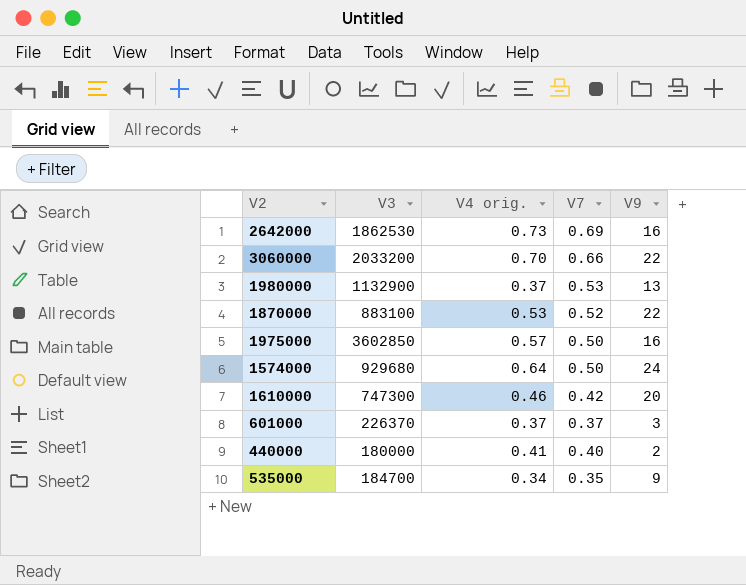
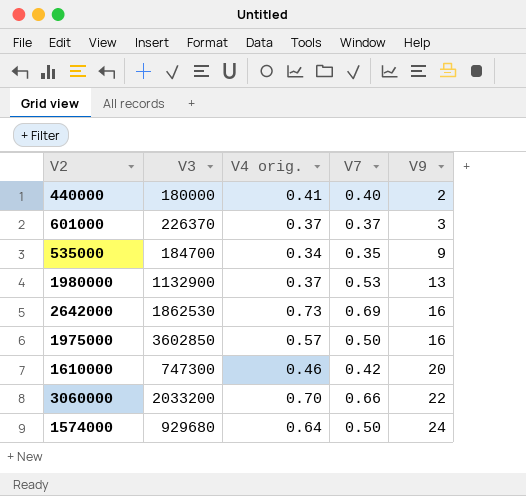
row order: none -> V9 ascending
row 1870000: 883100 | 0.53 | 0.52 | 22 -> none

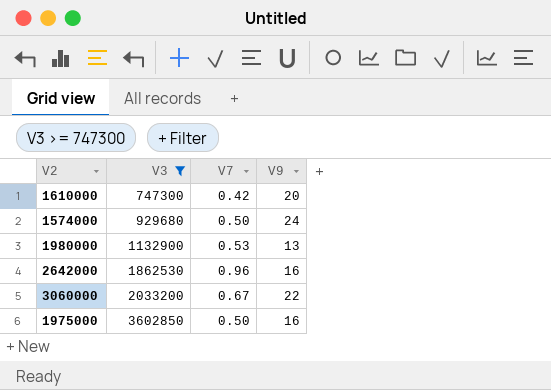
filter: none -> V3 >= 747300
row order: V9 ascending -> V3 ascending
column V4 orig. | position: 3 -> none
2642000 | V7: 0.69 -> 0.96
3060000 | V7: 0.66 -> 0.67

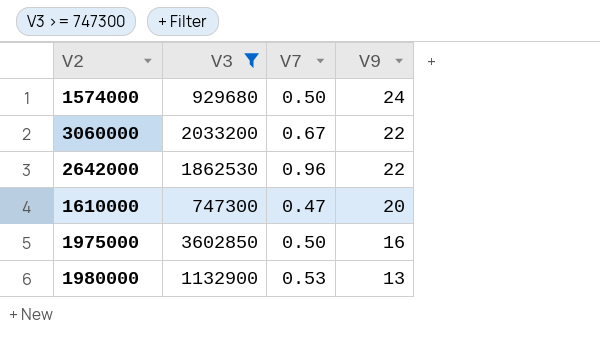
row order: V3 ascending -> V9 descending
2642000 | V9: 16 -> 22
1610000 | V7: 0.42 -> 0.47

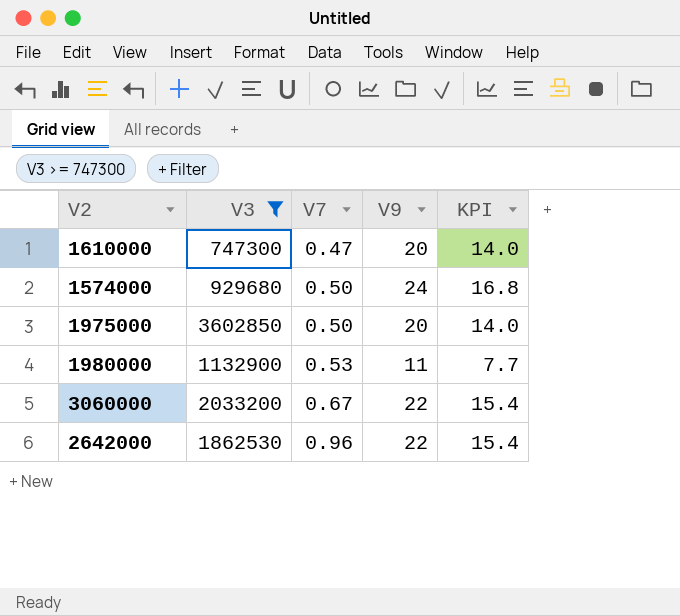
row order: V9 descending -> V7 ascending
column KPI | formula: none -> [V9] * 0.7
1975000 | V9: 16 -> 20
1980000 | V9: 13 -> 11

